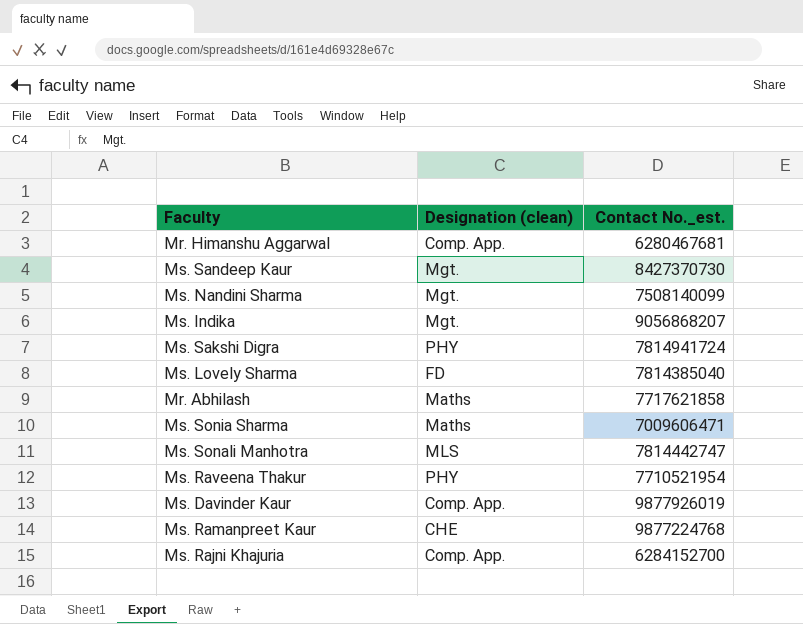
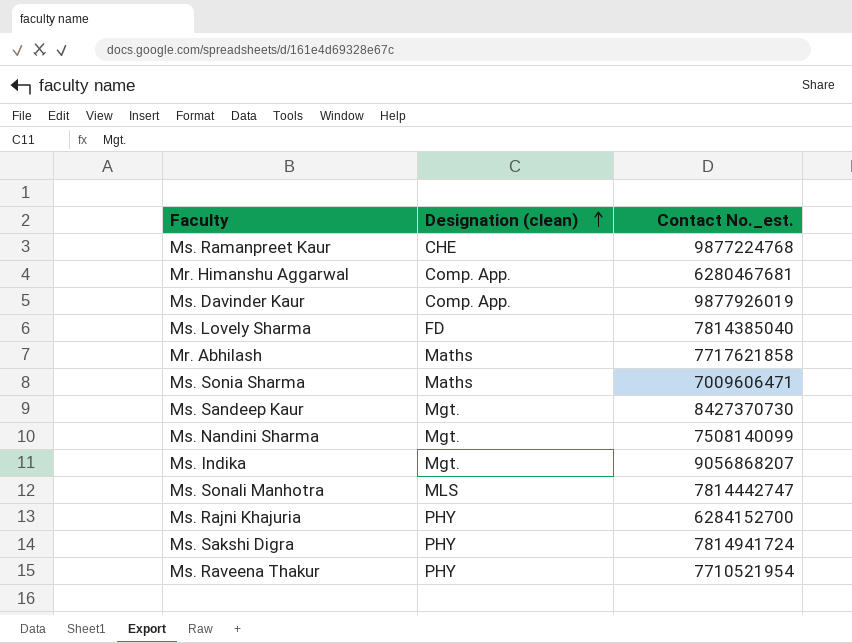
row order: none -> Designation (clean) ascending
Ms. Rajni Khajuria | Designation (clean): Comp. App. -> PHY

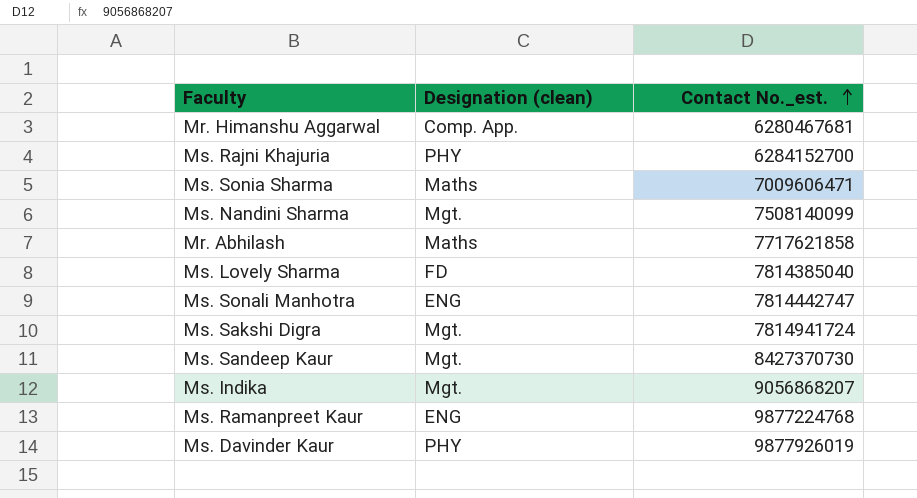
row order: Designation (clean) ascending -> Contact No._est. ascending
row Ms. Raveena Thakur: PHY | 7710521954 -> none
Ms. Sonali Manhotra | Designation (clean): MLS -> ENG
Ms. Sakshi Digra | Designation (clean): PHY -> Mgt.
Ms. Ramanpreet Kaur | Designation (clean): CHE -> ENG
Ms. Davinder Kaur | Designation (clean): Comp. App. -> PHY

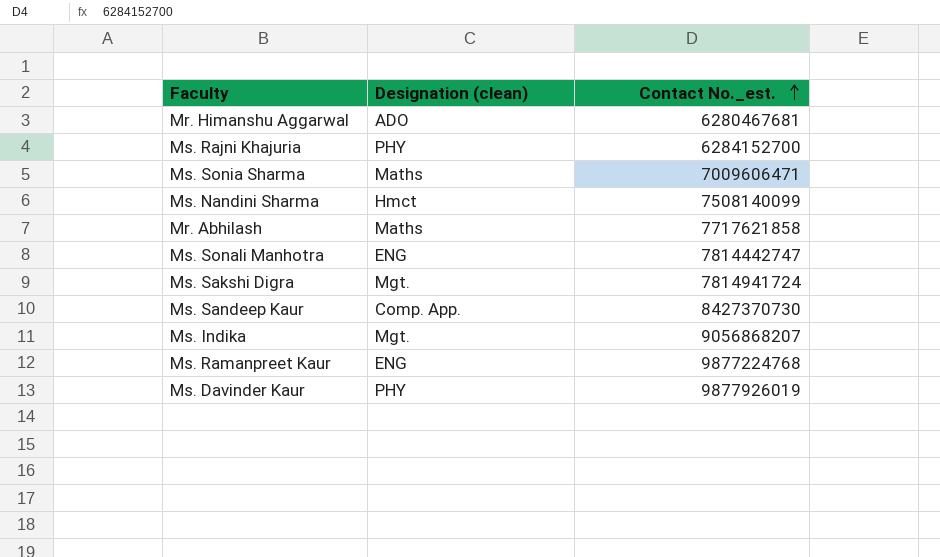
row Ms. Lovely Sharma: FD | 7814385040 -> none
Mr. Himanshu Aggarwal | Designation (clean): Comp. App. -> ADO
Ms. Nandini Sharma | Designation (clean): Mgt. -> Hmct
Ms. Sandeep Kaur | Designation (clean): Mgt. -> Comp. App.

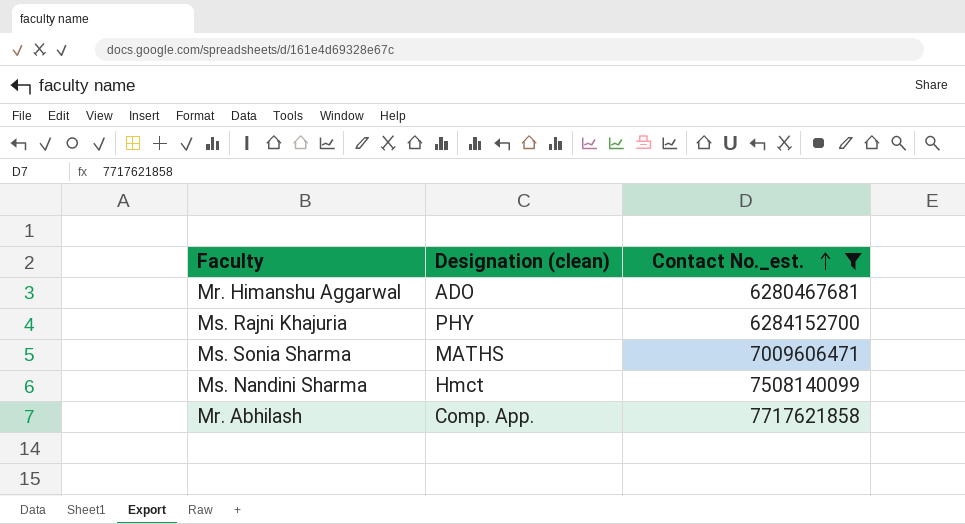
filter: none -> Contact No._est. <= 7717621858
Ms. Sonia Sharma | Designation (clean): Maths -> MATHS
Mr. Abhilash | Designation (clean): Maths -> Comp. App.

